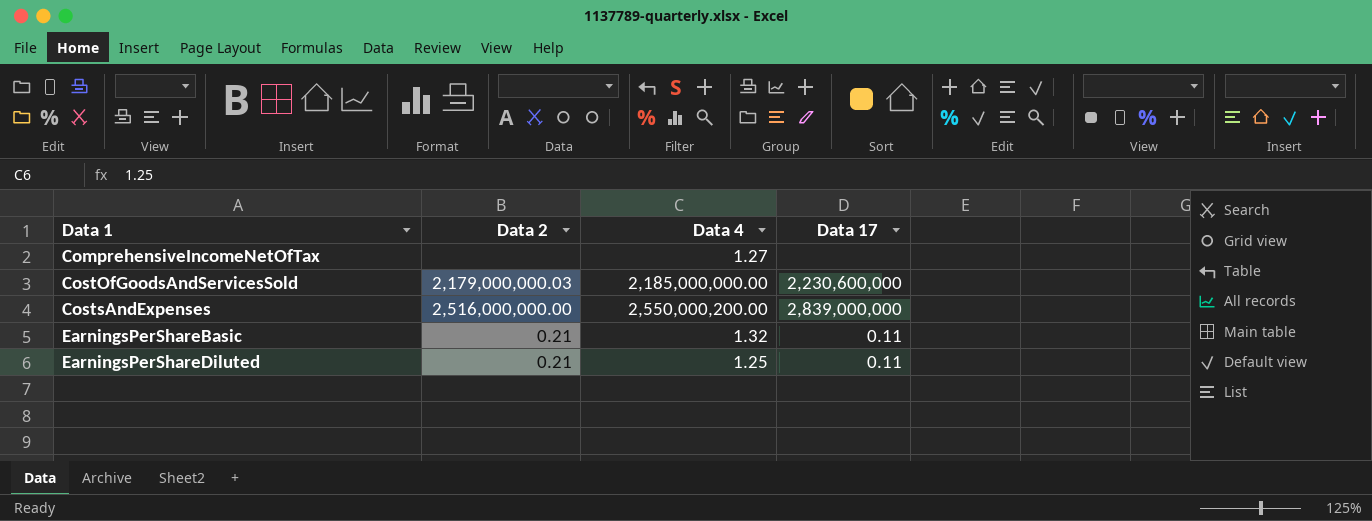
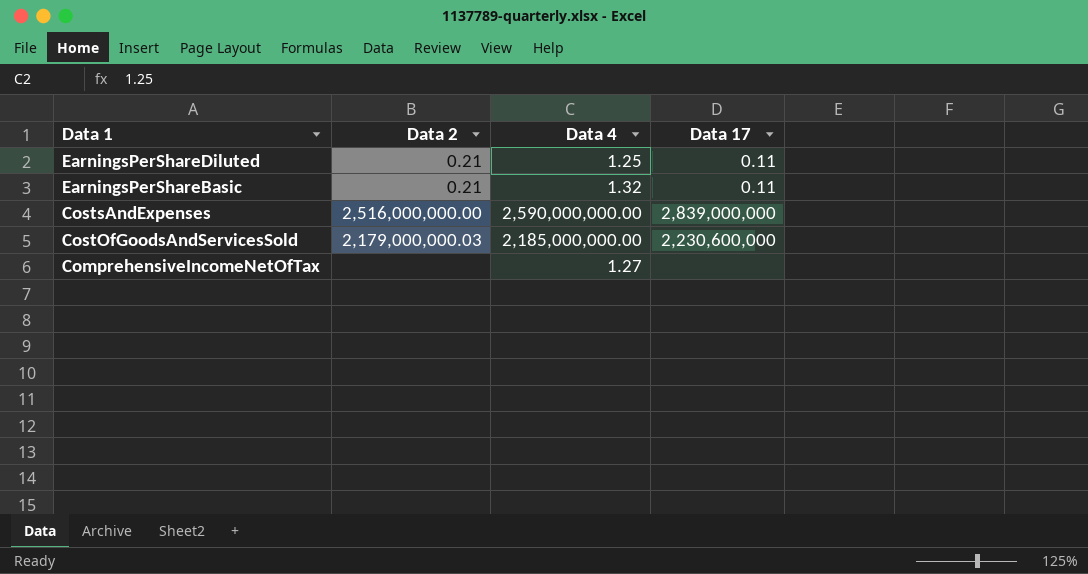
row order: Data 1 ascending -> Data 1 descending
CostsAndExpenses | Data 4: 2,550,000,200.00 -> 2,590,000,000.00

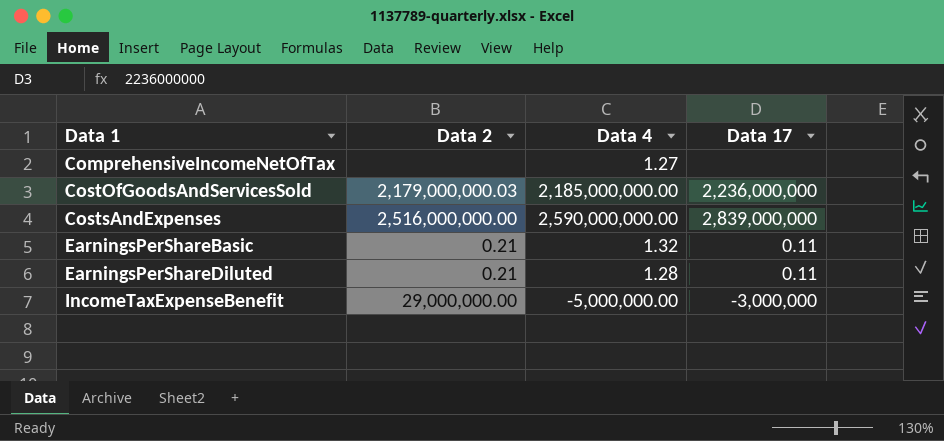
row order: Data 1 descending -> Data 1 ascending
CostOfGoodsAndServicesSold | Data 17: 2,230,600,000 -> 2,236,000,000
EarningsPerShareDiluted | Data 4: 1.25 -> 1.28
row IncomeTaxExpenseBenefit: none -> 29,000,000.00 | -5,000,000.00 | -3,000,000

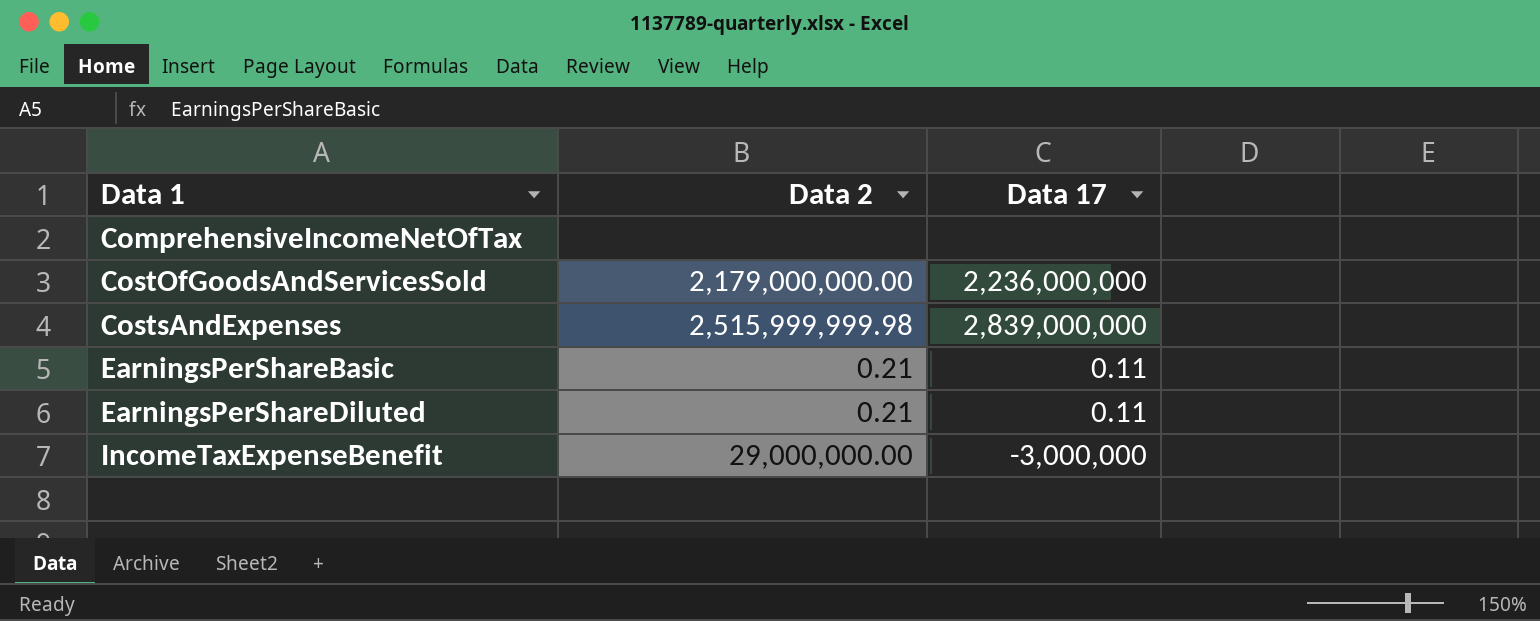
column Data 4 | position: 3 -> none
CostOfGoodsAndServicesSold | Data 2: 2,179,000,000.03 -> 2,179,000,000.00
CostsAndExpenses | Data 2: 2,516,000,000.00 -> 2,515,999,999.98

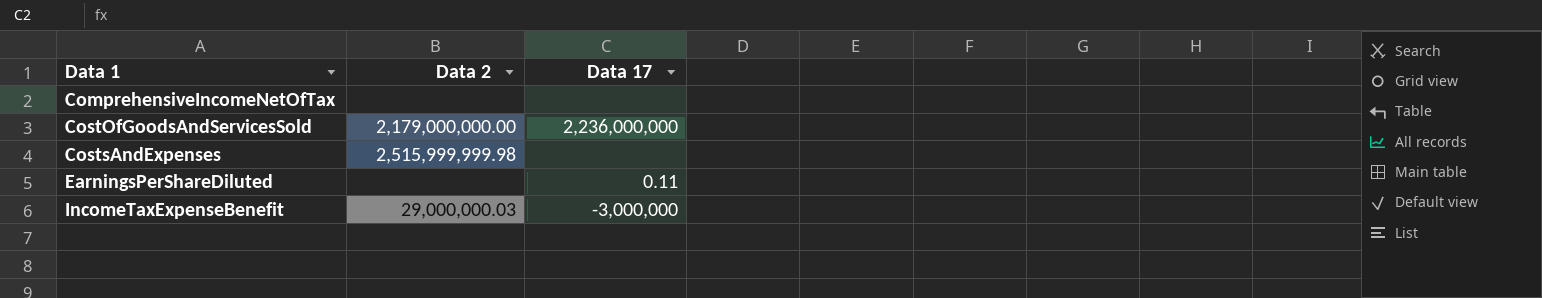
row EarningsPerShareBasic: 0.21 | 0.11 -> none
CostsAndExpenses | Data 17: 2,839,000,000 -> none
EarningsPerShareDiluted | Data 2: 0.21 -> none
IncomeTaxExpenseBenefit | Data 2: 29,000,000.00 -> 29,000,000.03

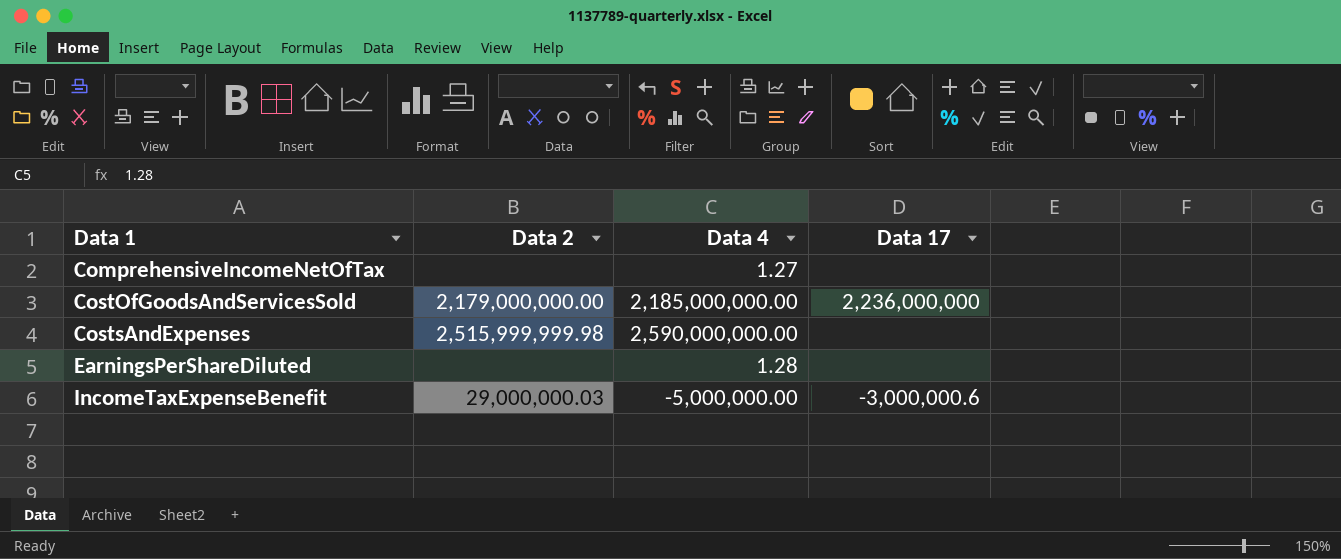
column Data 4 | position: none -> 3
EarningsPerShareDiluted | Data 17: 0.11 -> none
IncomeTaxExpenseBenefit | Data 17: -3,000,000 -> -3,000,000.6

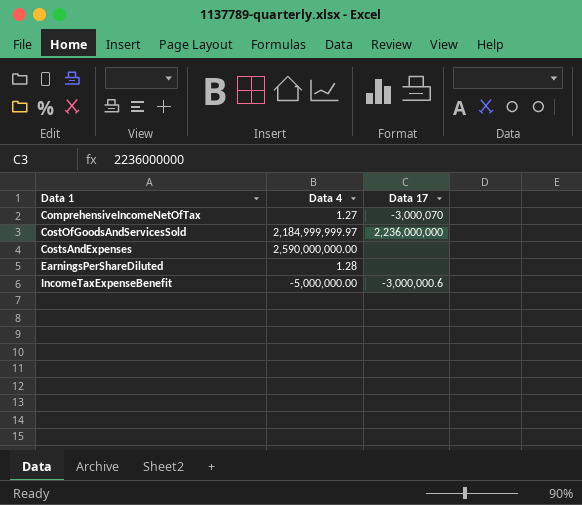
column Data 2 | position: 2 -> none
ComprehensiveIncomeNetOfTax | Data 17: none -> -3,000,070
CostOfGoodsAndServicesSold | Data 4: 2,185,000,000.00 -> 2,184,999,999.97

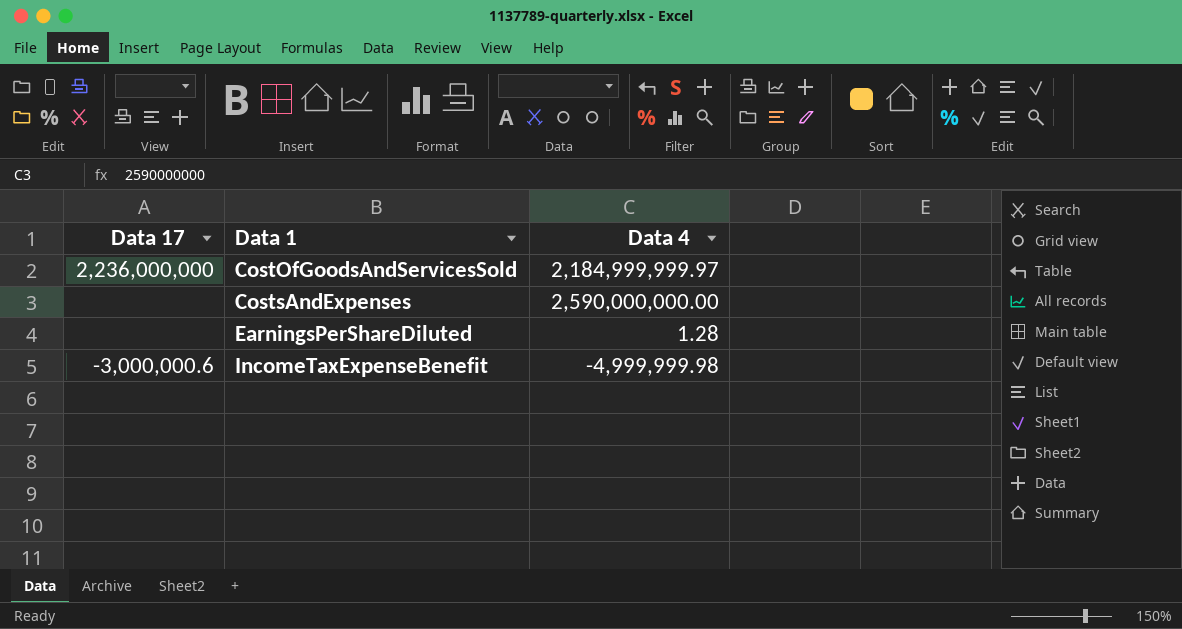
column Data 17 | position: 3 -> 1
row ComprehensiveIncomeNetOfTax: 1.27 | -3,000,070 -> none
IncomeTaxExpenseBenefit | Data 4: -5,000,000.00 -> -4,999,999.98

